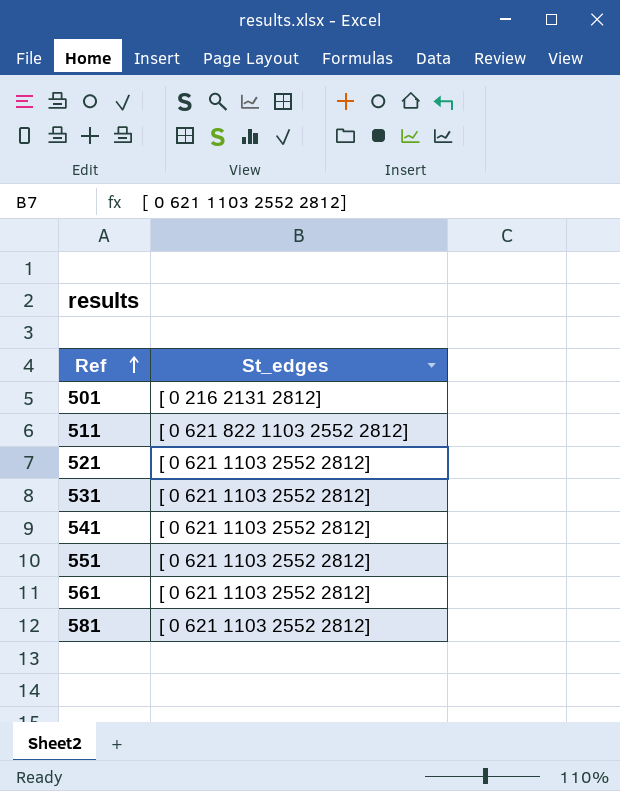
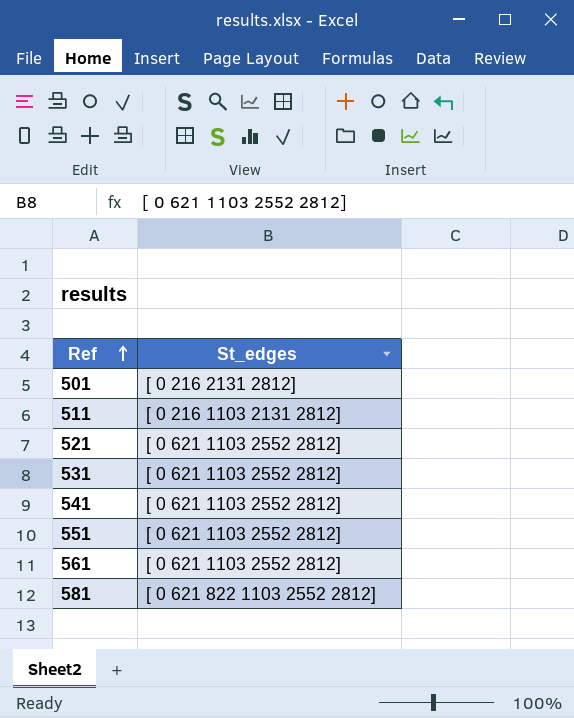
511 | St_edges: [ 0 621 822 1103 2552 2812] -> [ 0 216 1103 2131 2812]
581 | St_edges: [ 0 621 1103 2552 2812] -> [ 0 621 822 1103 2552 2812]

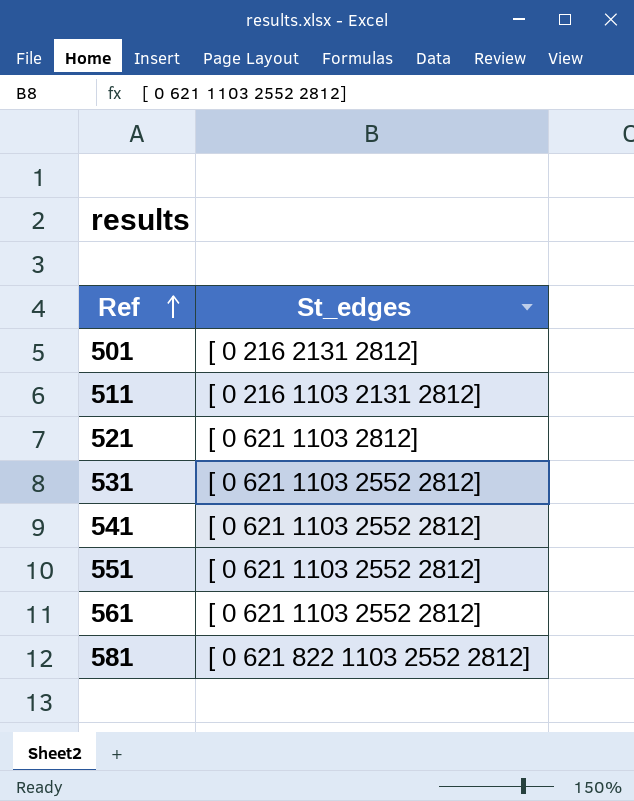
521 | St_edges: [ 0 621 1103 2552 2812] -> [ 0 621 1103 2812]

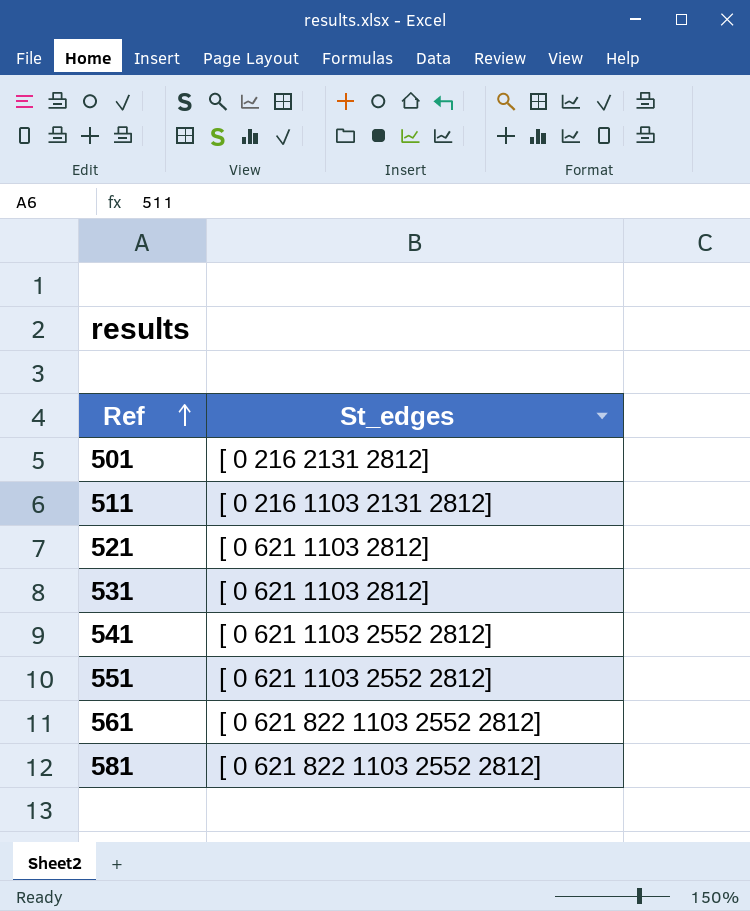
531 | St_edges: [ 0 621 1103 2552 2812] -> [ 0 621 1103 2812]
561 | St_edges: [ 0 621 1103 2552 2812] -> [ 0 621 822 1103 2552 2812]

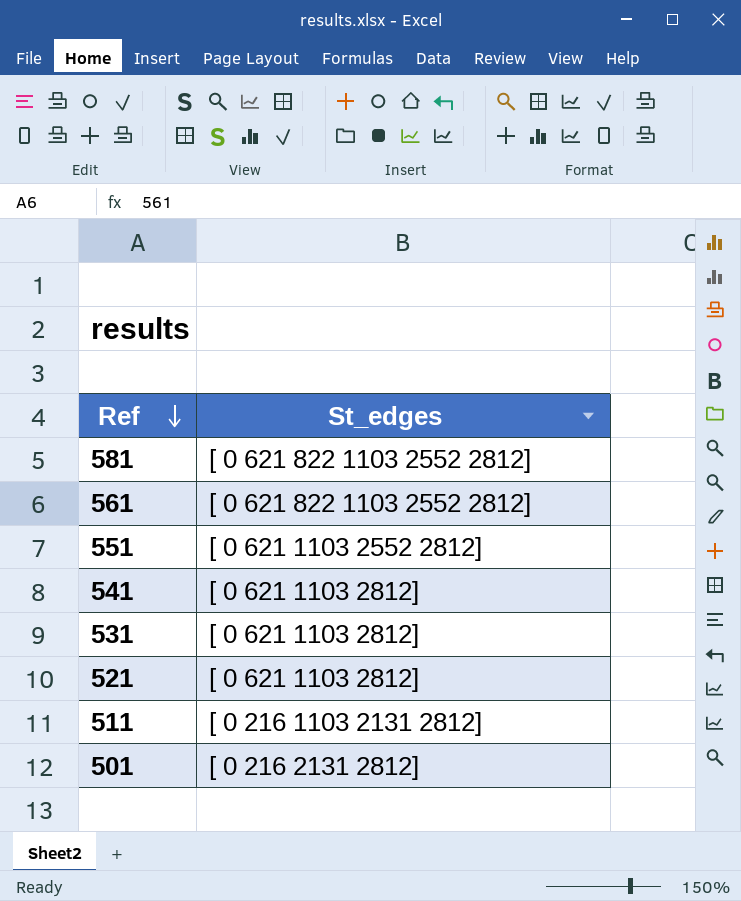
row order: Ref ascending -> Ref descending
541 | St_edges: [ 0 621 1103 2552 2812] -> [ 0 621 1103 2812]

